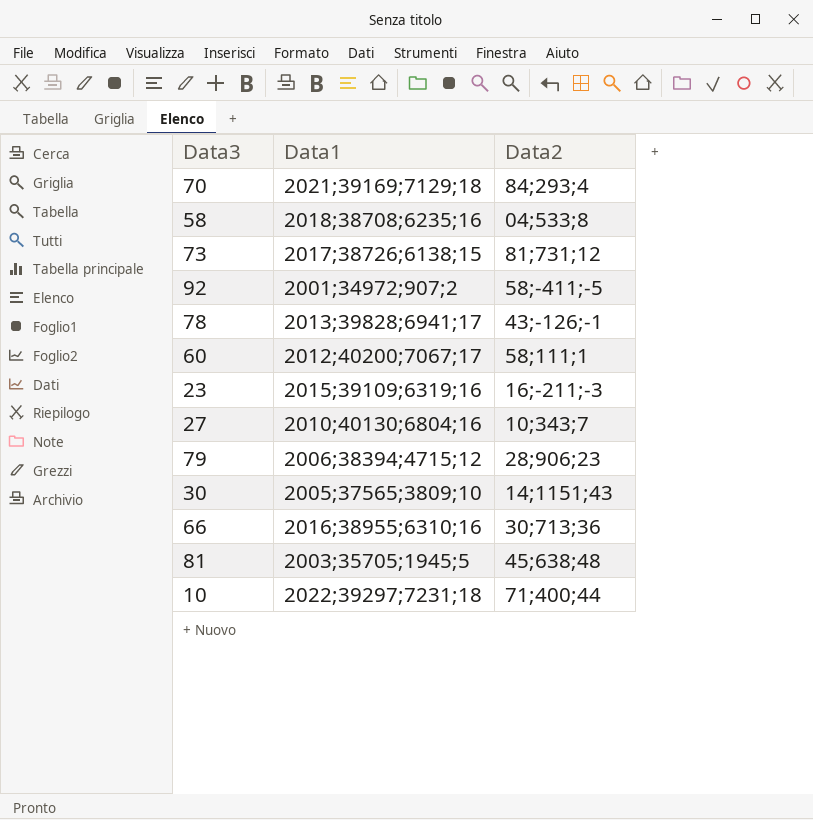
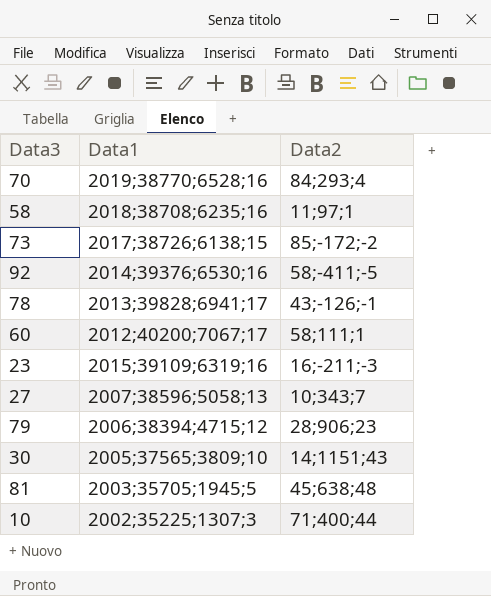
row 66: 2016;38955;6310;16 | 30;713;36 -> none
70 | Data1: 2021;39169;7129;18 -> 2019;38770;6528;16
58 | Data2: 04;533;8 -> 11;97;1
73 | Data2: 81;731;12 -> 85;-172;-2
92 | Data1: 2001;34972;907;2 -> 2014;39376;6530;16
27 | Data1: 2010;40130;6804;16 -> 2007;38596;5058;13
10 | Data1: 2022;39297;7231;18 -> 2002;35225;1307;3

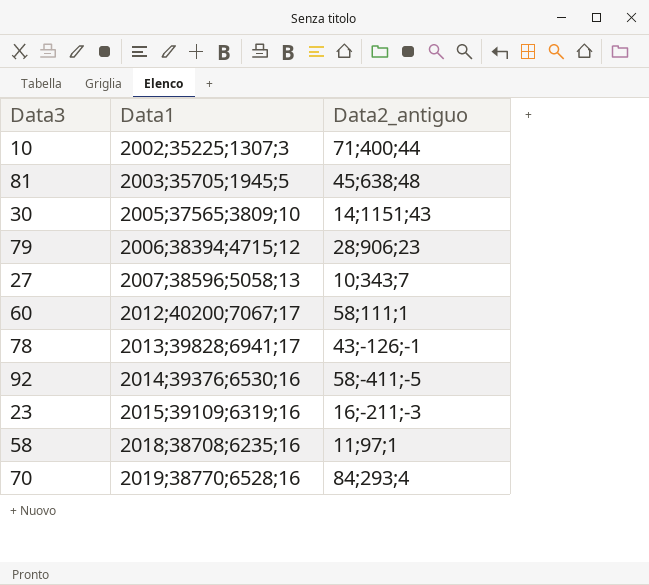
row order: none -> Data1 ascending
column name: Data2 -> Data2_antiguo
row 73: 2017;38726;6138;15 | 85;-172;-2 -> none

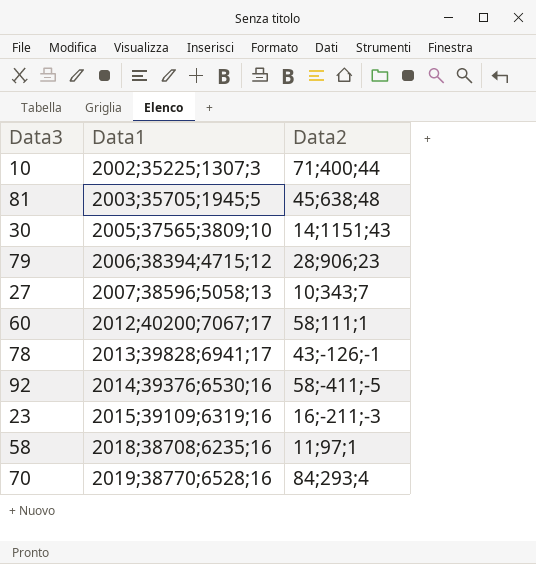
column name: Data2_antiguo -> Data2

